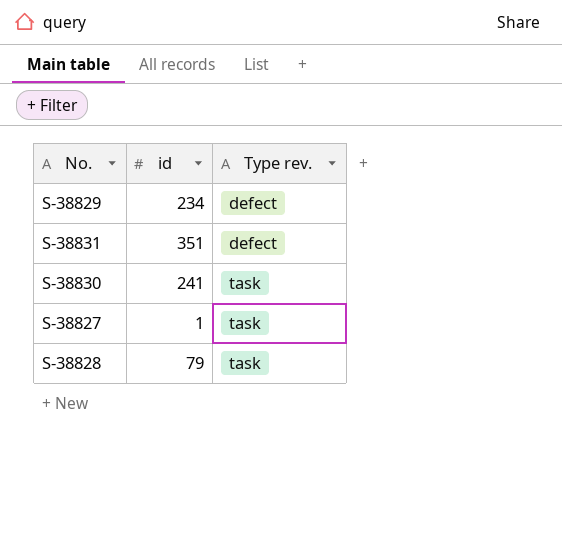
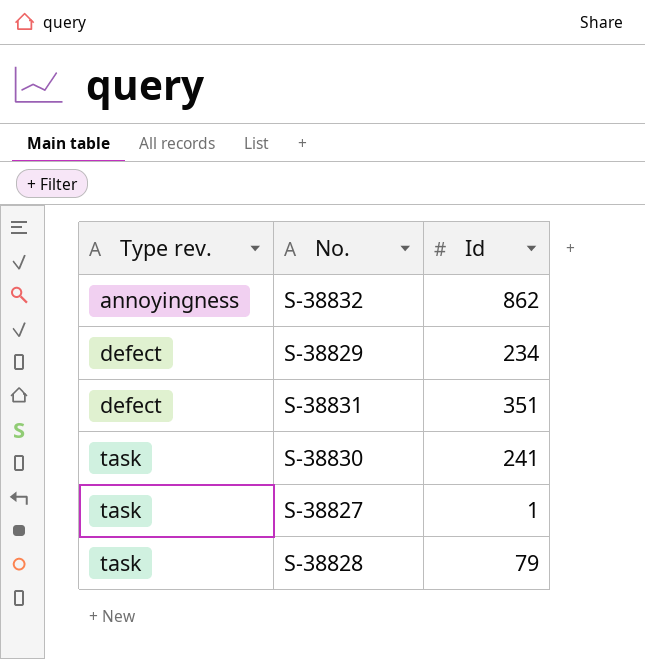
column Type rev. | position: 3 -> 1
column name: id -> Id
row S-38832: none -> annoyingness | 862

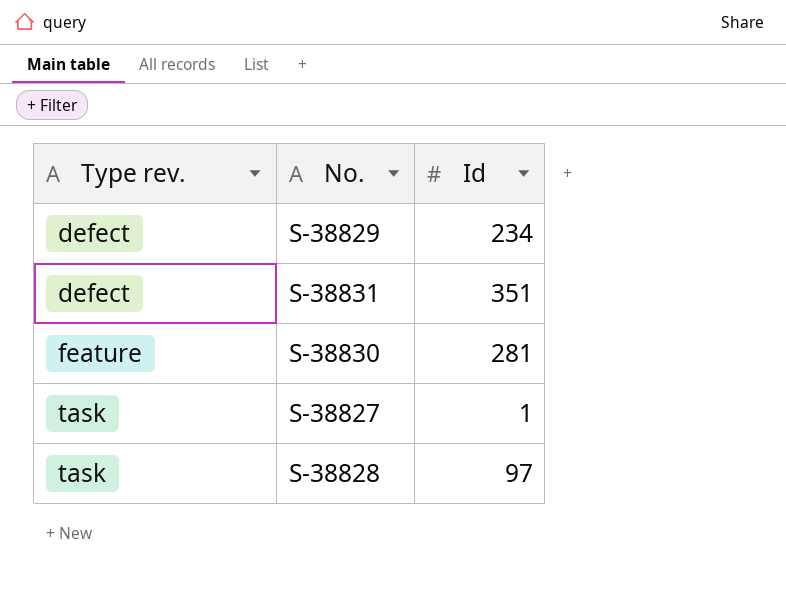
row S-38832: annoyingness | 862 -> none
S-38830 | Type rev.: task -> feature
S-38830 | Id: 241 -> 281
S-38828 | Id: 79 -> 97

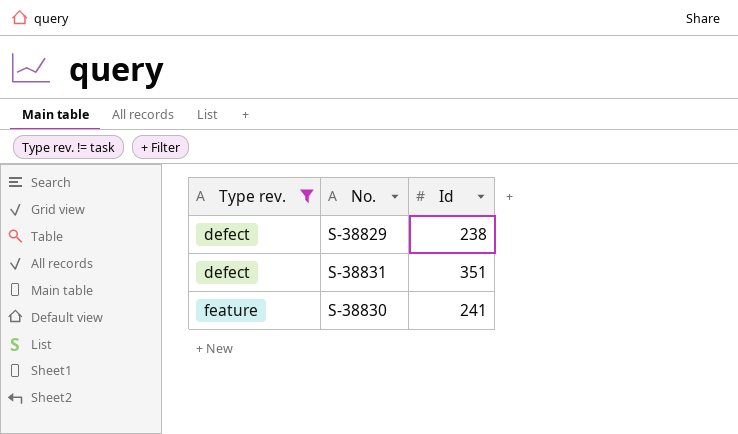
filter: none -> Type rev. != task
S-38829 | Id: 234 -> 238
S-38830 | Id: 281 -> 241

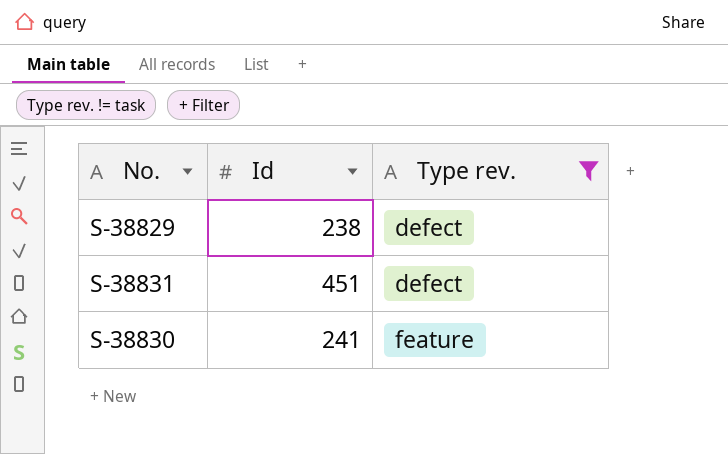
column Type rev. | position: 1 -> 3
S-38831 | Id: 351 -> 451

